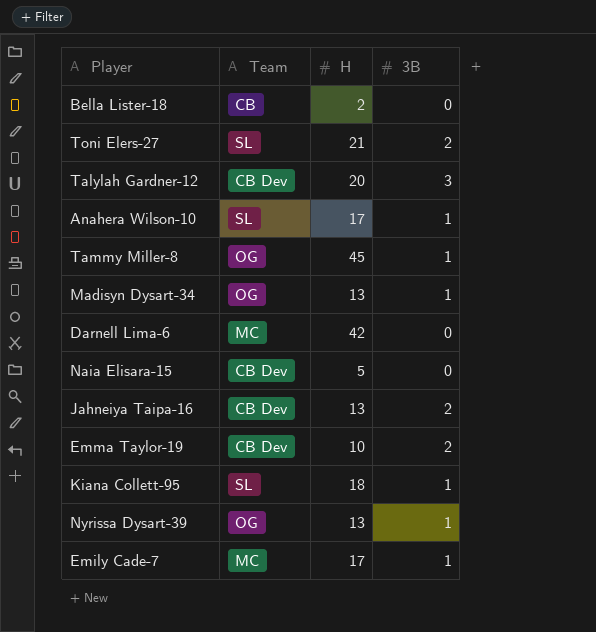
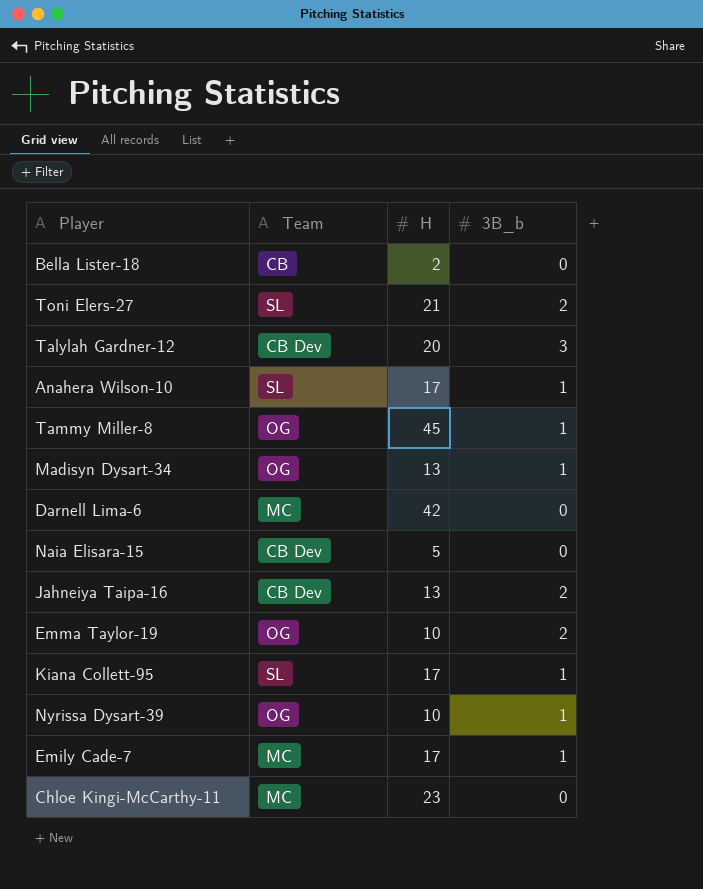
column name: 3B -> 3B_b
Emma Taylor-19 | Team: CB Dev -> OG
Kiana Collett-95 | H: 18 -> 17
Nyrissa Dysart-39 | H: 13 -> 10
row Chloe Kingi-McCarthy-11: none -> MC | 23 | 0

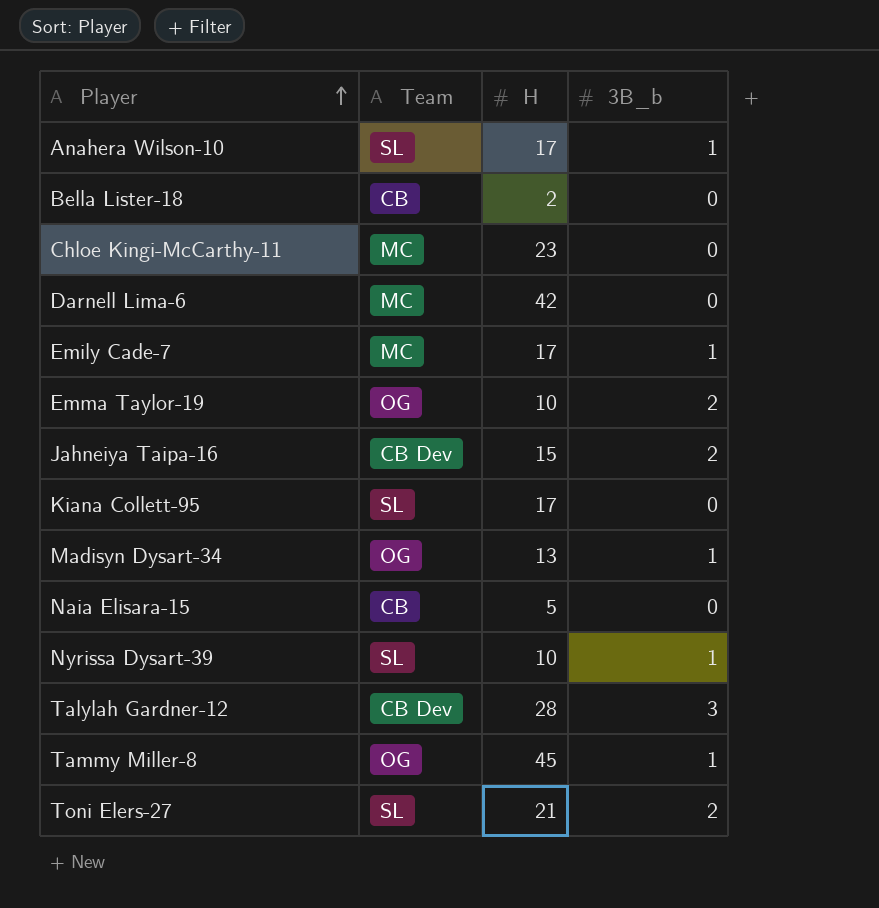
row order: none -> Player ascending
Jahneiya Taipa-16 | H: 13 -> 15
Kiana Collett-95 | 3B_b: 1 -> 0
Naia Elisara-15 | Team: CB Dev -> CB
Nyrissa Dysart-39 | Team: OG -> SL
Talylah Gardner-12 | H: 20 -> 28

